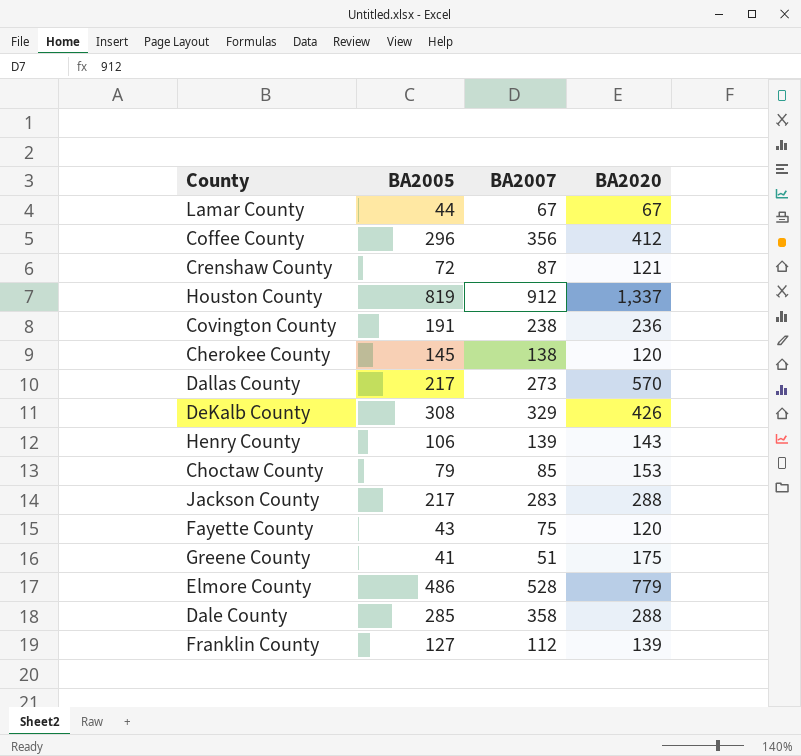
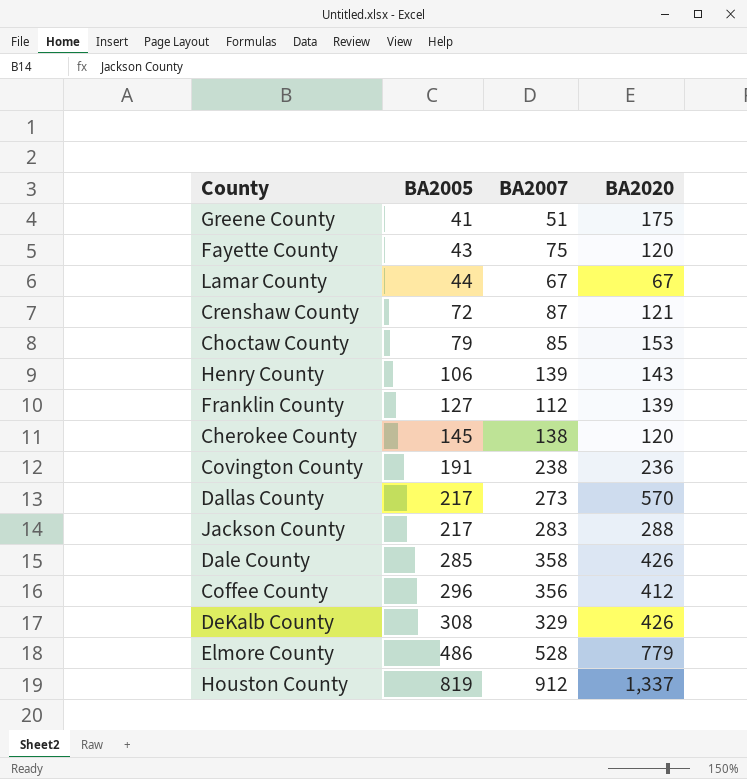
row order: none -> BA2005 ascending
Dale County | BA2020: 288 -> 426

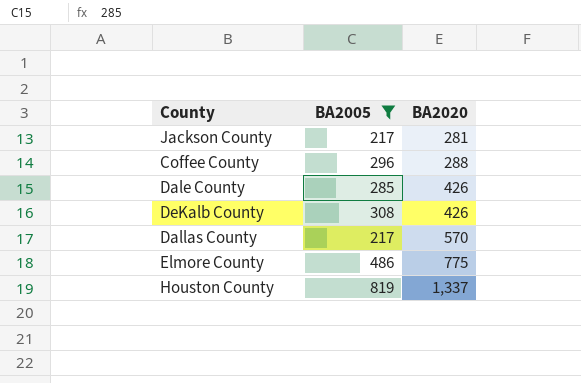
filter: none -> BA2005 >= 217
row order: BA2005 ascending -> BA2020 ascending
column BA2007 | position: 3 -> none
Jackson County | BA2020: 288 -> 281
Coffee County | BA2020: 412 -> 288
Elmore County | BA2020: 779 -> 775

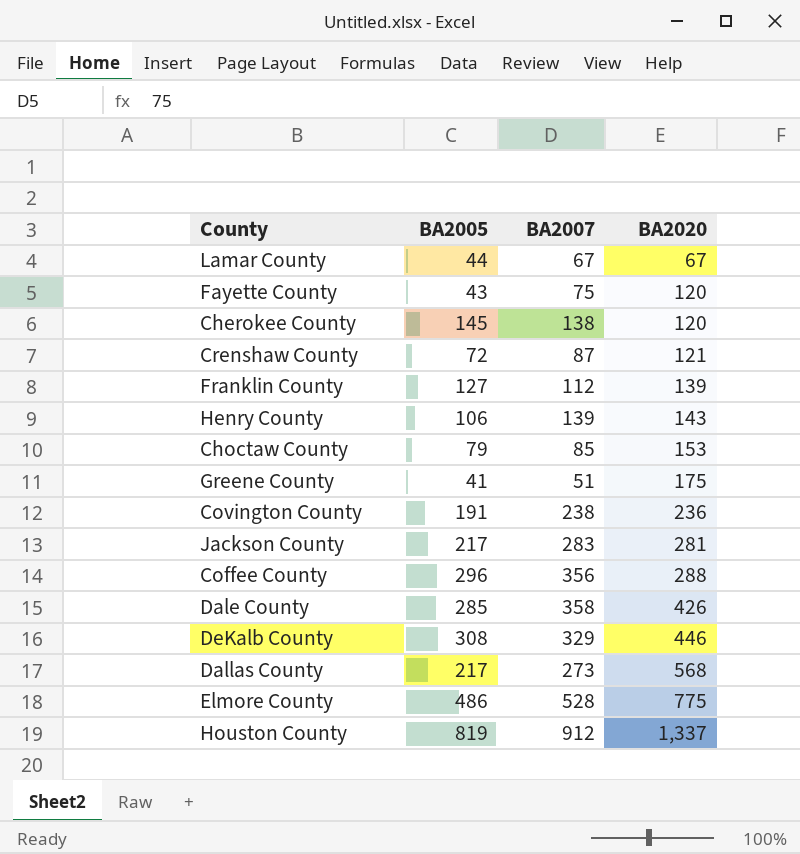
filter: BA2005 >= 217 -> none
column BA2007 | position: none -> 3
DeKalb County | BA2020: 426 -> 446
Dallas County | BA2020: 570 -> 568

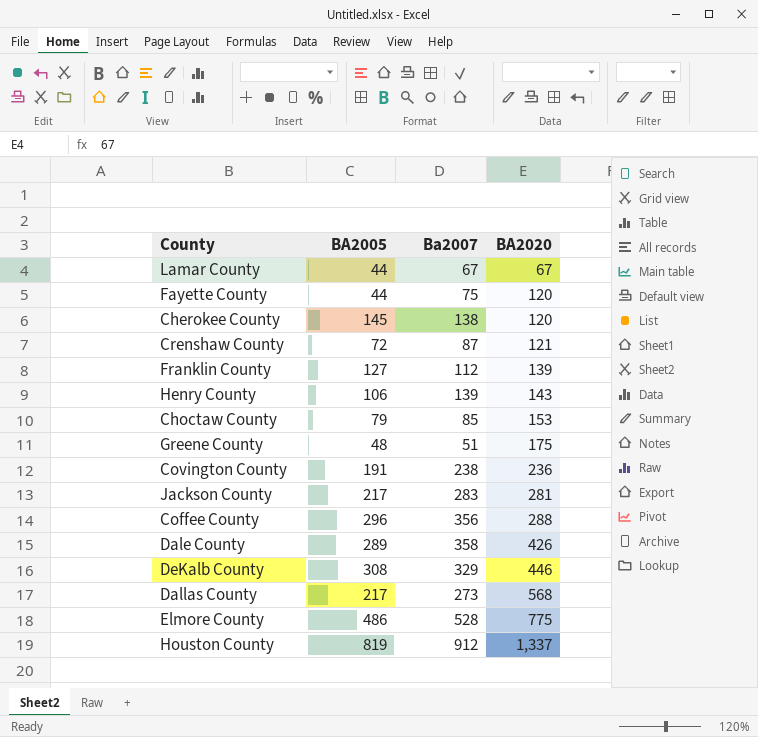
column name: BA2007 -> Ba2007
Fayette County | BA2005: 43 -> 44
Greene County | BA2005: 41 -> 48
Dale County | BA2005: 285 -> 289

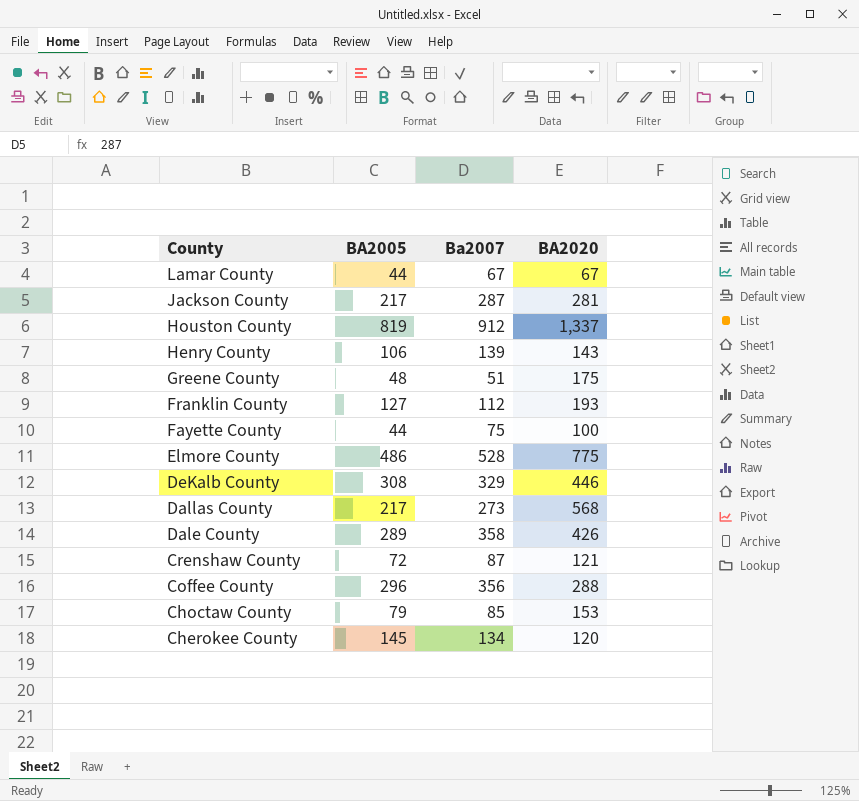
row order: BA2020 ascending -> County descending
row Covington County: 191 | 238 | 236 -> none
Jackson County | Ba2007: 283 -> 287
Franklin County | BA2020: 139 -> 193
Fayette County | BA2020: 120 -> 100
Cherokee County | Ba2007: 138 -> 134

